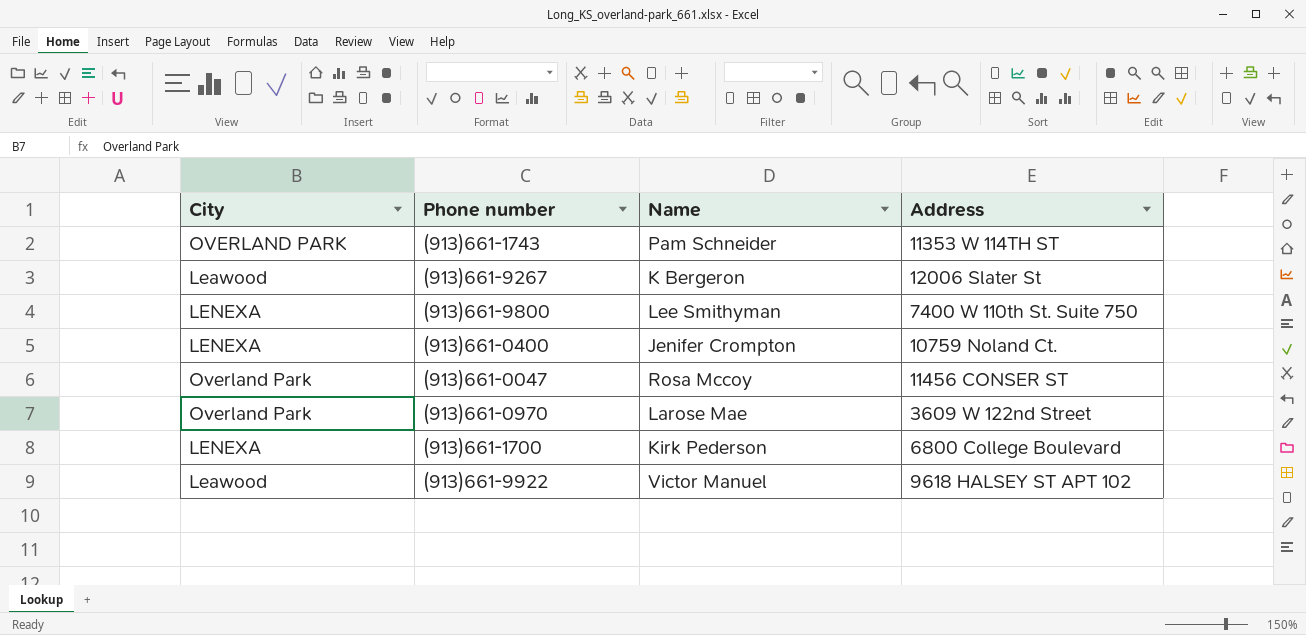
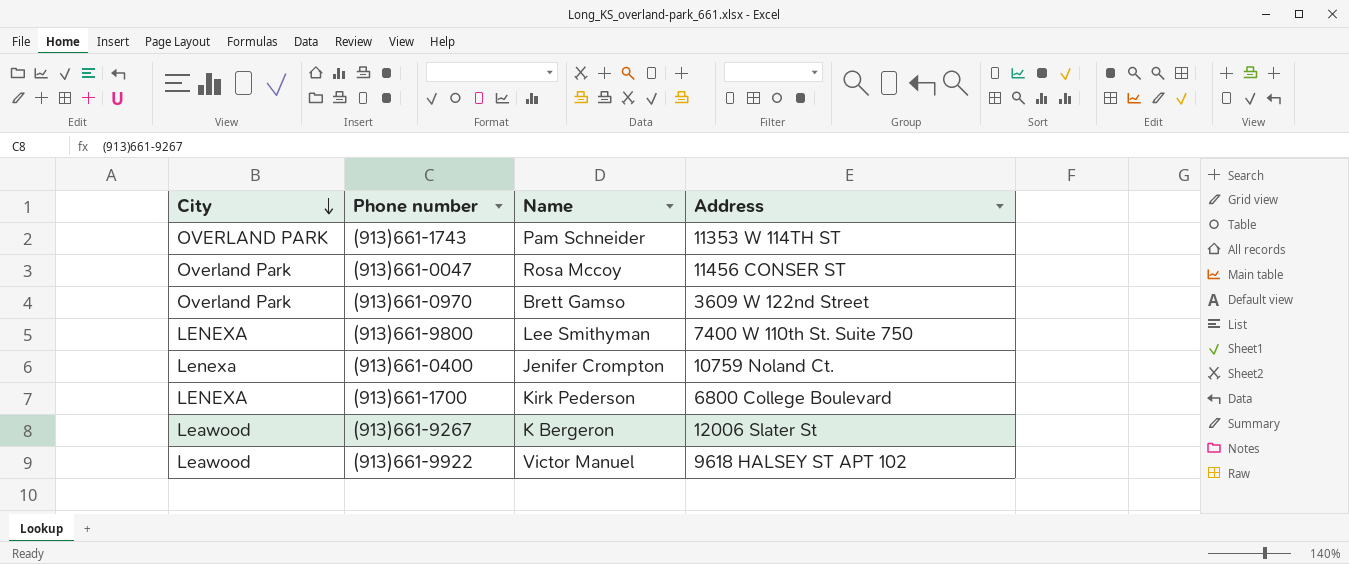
row order: none -> City descending
(913)661-0970 | Name: Larose Mae -> Brett Gamso
(913)661-0400 | City: LENEXA -> Lenexa

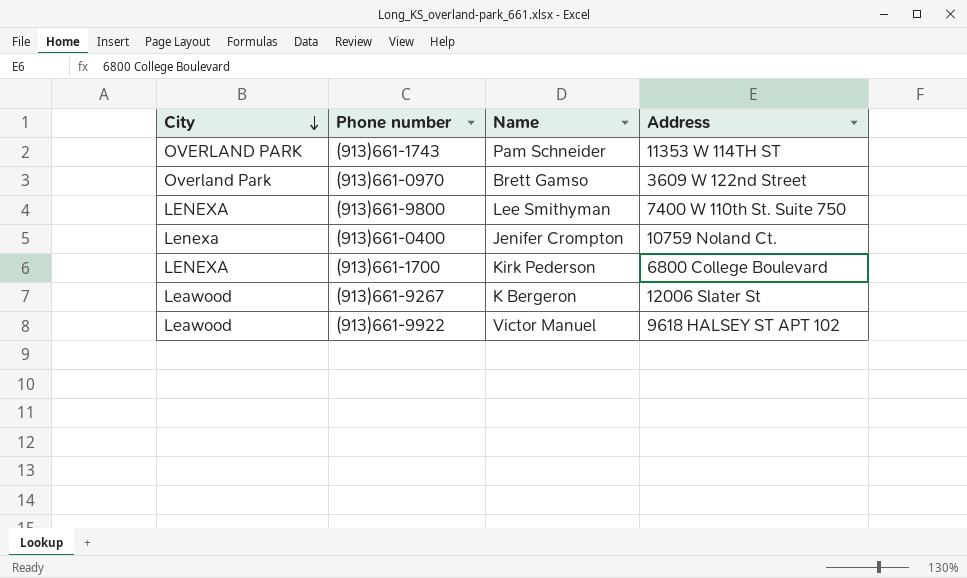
row (913)661-0047: Overland Park | Rosa Mccoy | 11456 CONSER ST -> none

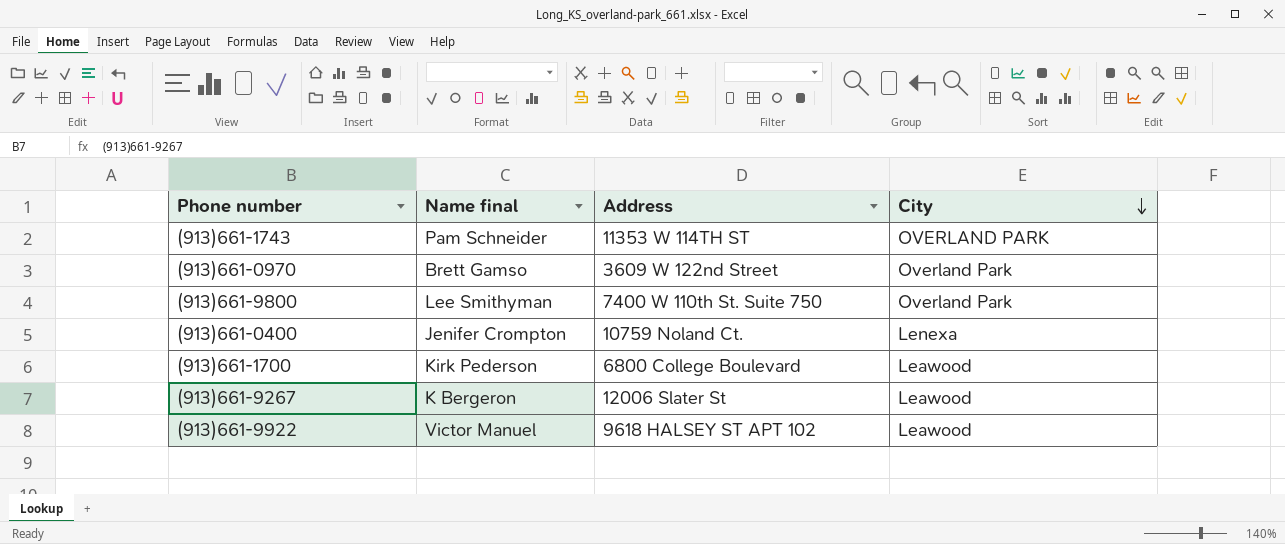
column name: Name -> Name final
column City | position: 1 -> 4
(913)661-9800 | City: LENEXA -> Overland Park
(913)661-1700 | City: LENEXA -> Leawood

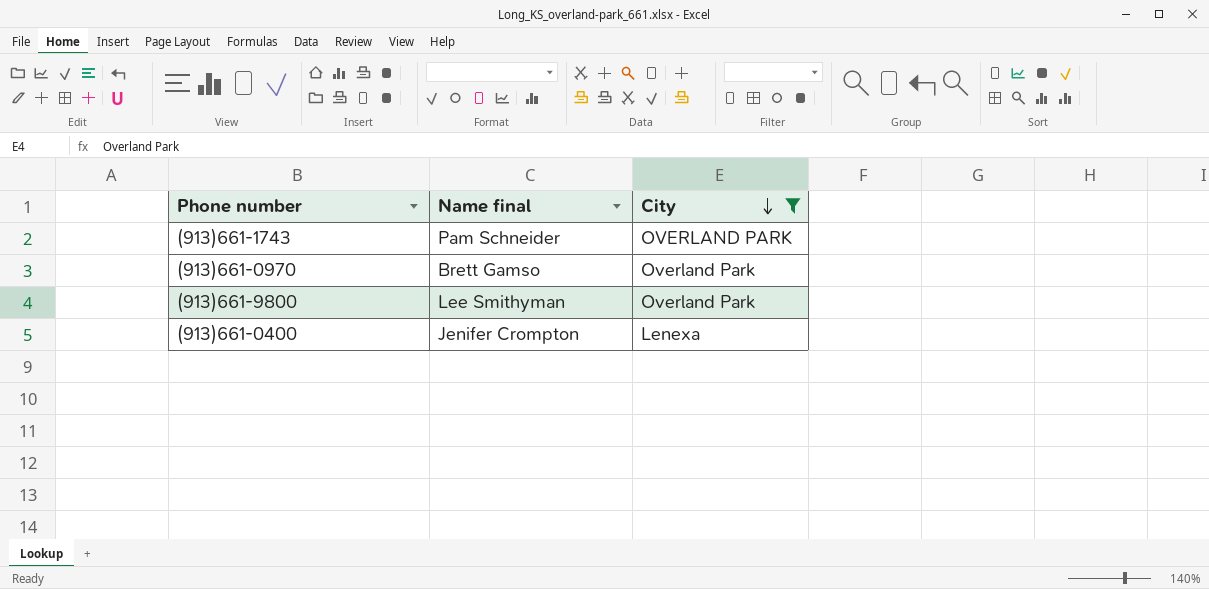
filter: none -> City != Leawood
column Address | position: 3 -> none

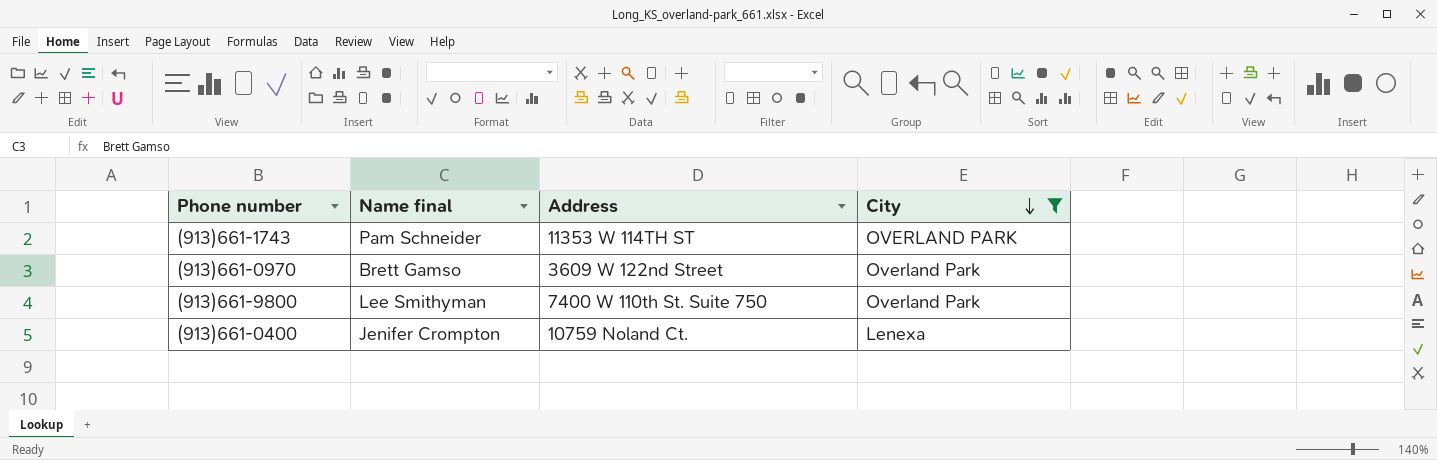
column Address | position: none -> 3

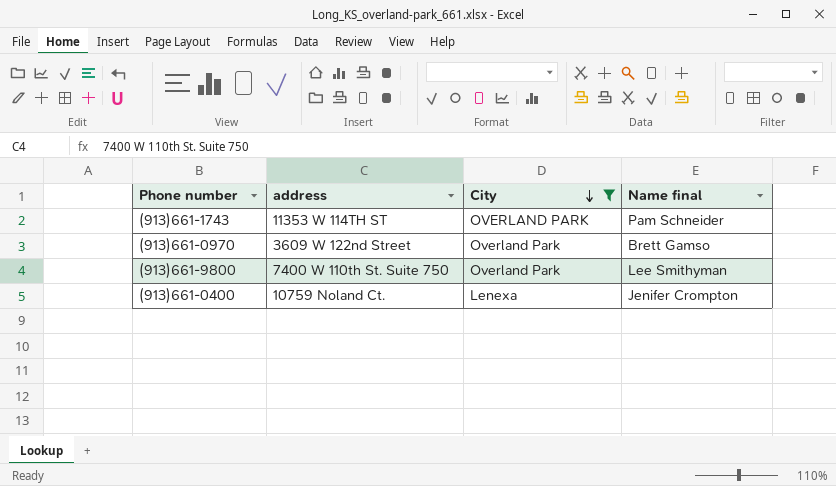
column name: Address -> address
column Name final | position: 2 -> 4

